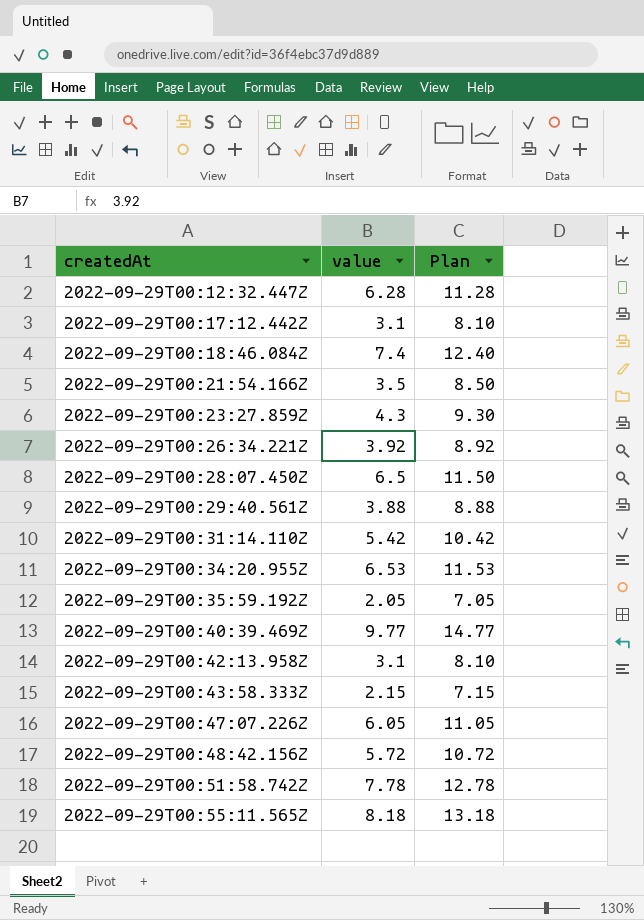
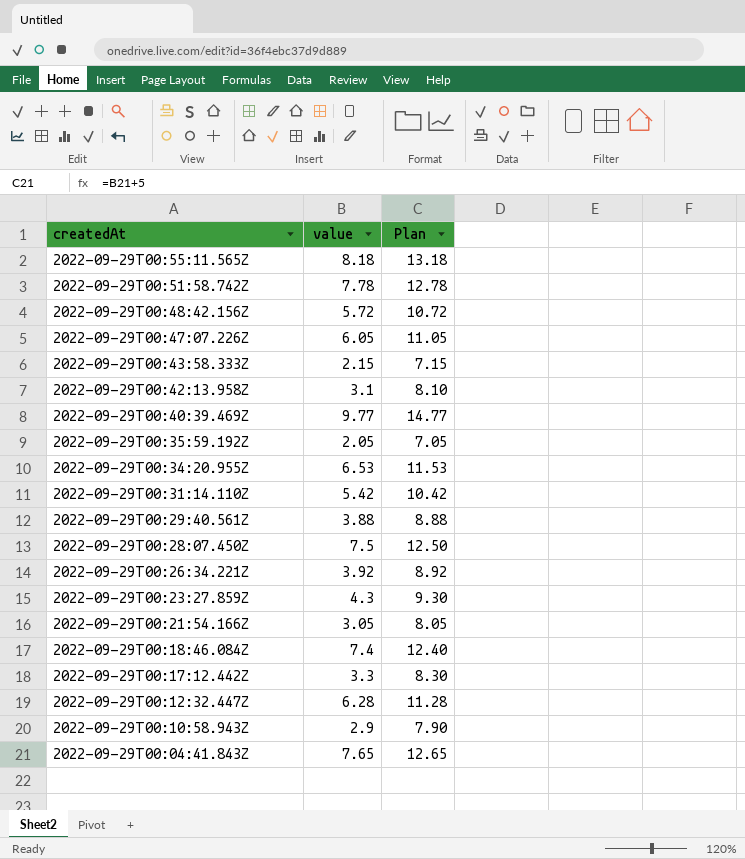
row order: createdAt ascending -> createdAt descending
2022-09-29T00:28:07.450Z | value: 6.5 -> 7.5
2022-09-29T00:28:07.450Z | Plan: 11.50 -> 12.50
2022-09-29T00:21:54.166Z | value: 3.5 -> 3.05
2022-09-29T00:21:54.166Z | Plan: 8.50 -> 8.05
2022-09-29T00:17:12.442Z | value: 3.1 -> 3.3
2022-09-29T00:17:12.442Z | Plan: 8.10 -> 8.30
row 2022-09-29T00:10:58.943Z: none -> 2.9 | 7.90
row 2022-09-29T00:04:41.843Z: none -> 7.65 | 12.65

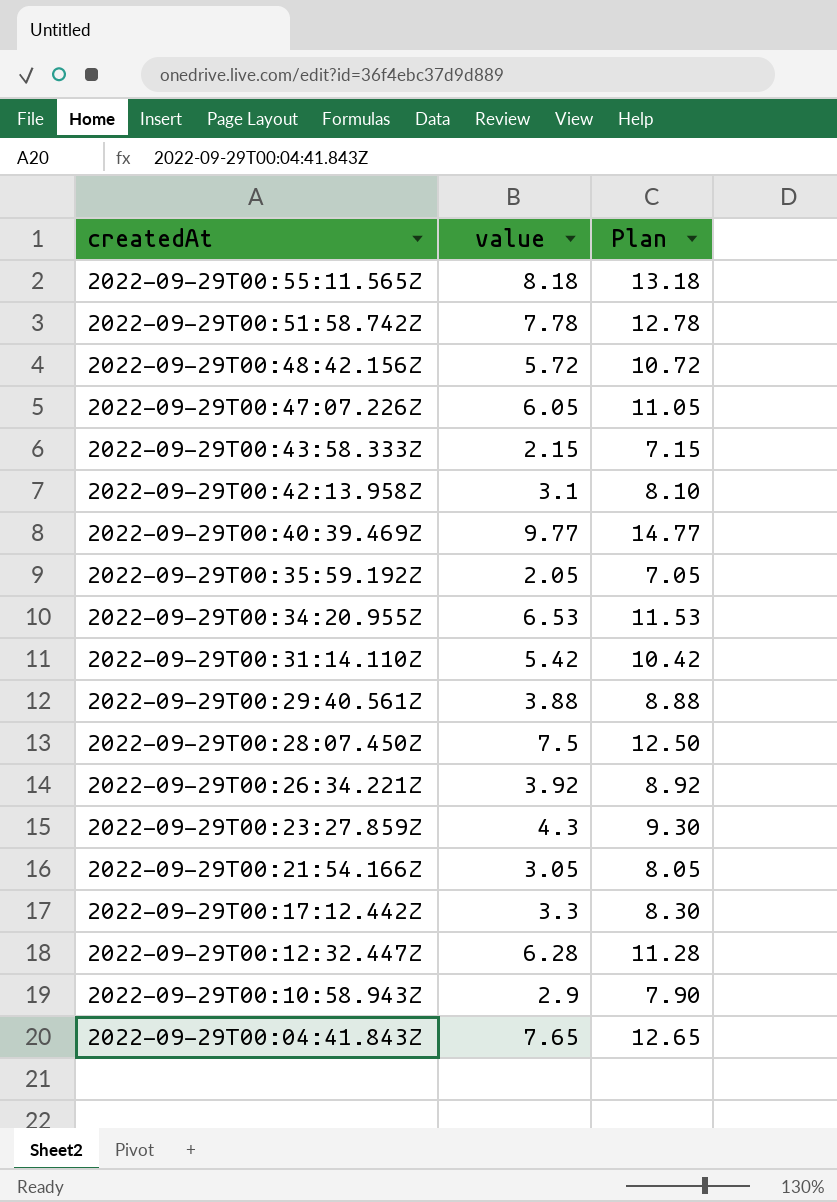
row 2022-09-29T00:18:46.084Z: 7.4 | 12.40 -> none

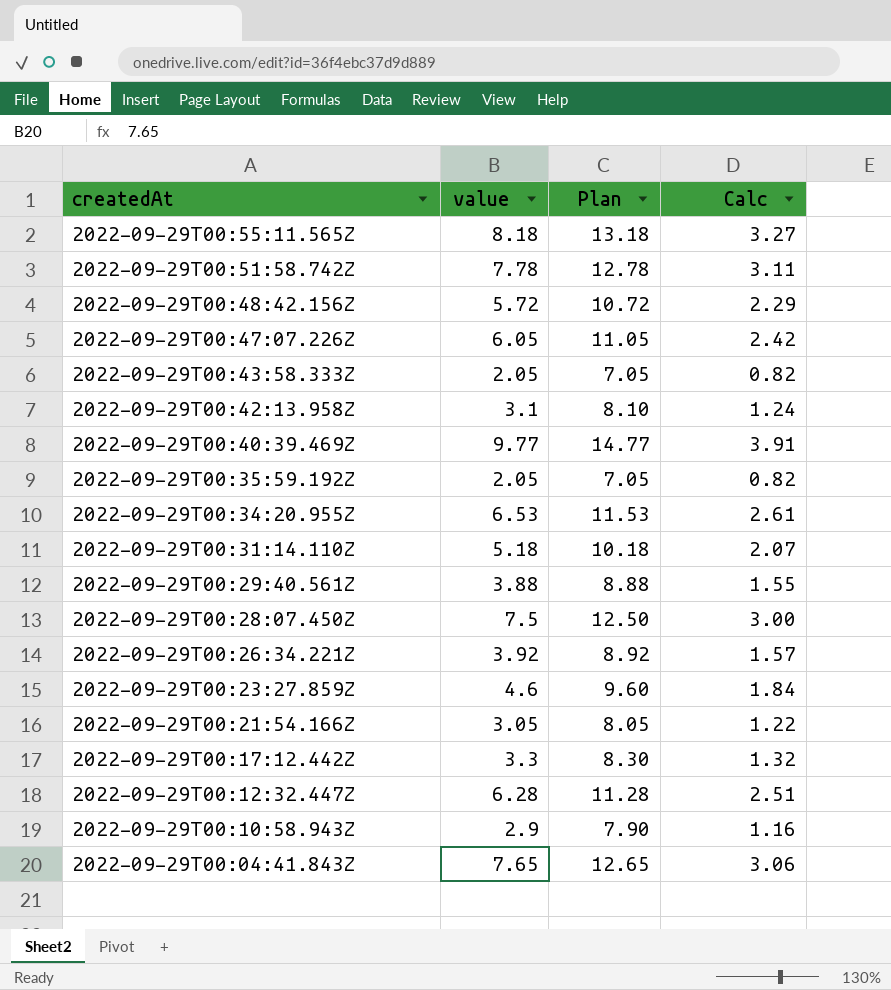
column Calc | formula: none -> [value] * 0.4
2022-09-29T00:43:58.333Z | value: 2.15 -> 2.05
2022-09-29T00:43:58.333Z | Plan: 7.15 -> 7.05
2022-09-29T00:31:14.110Z | value: 5.42 -> 5.18
2022-09-29T00:31:14.110Z | Plan: 10.42 -> 10.18
2022-09-29T00:23:27.859Z | value: 4.3 -> 4.6
2022-09-29T00:23:27.859Z | Plan: 9.30 -> 9.60

